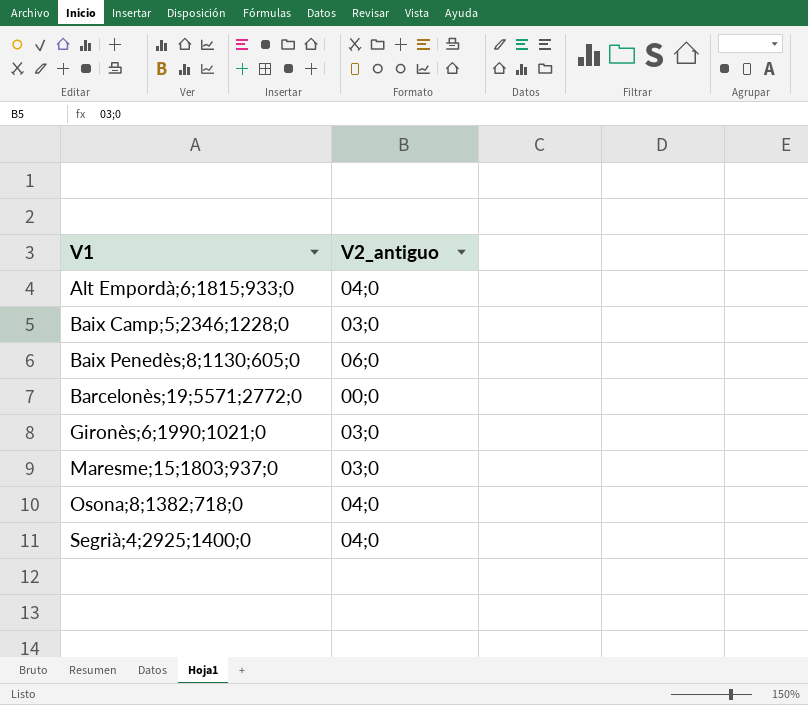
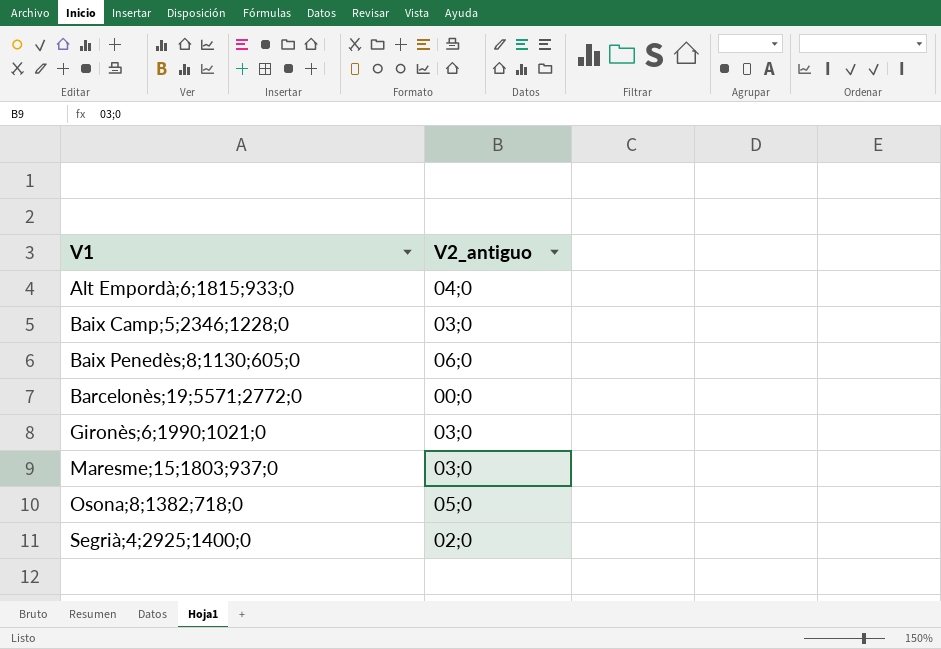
Osona;8;1382;718;0 | V2_antiguo: 04;0 -> 05;0
Segrià;4;2925;1400;0 | V2_antiguo: 04;0 -> 02;0

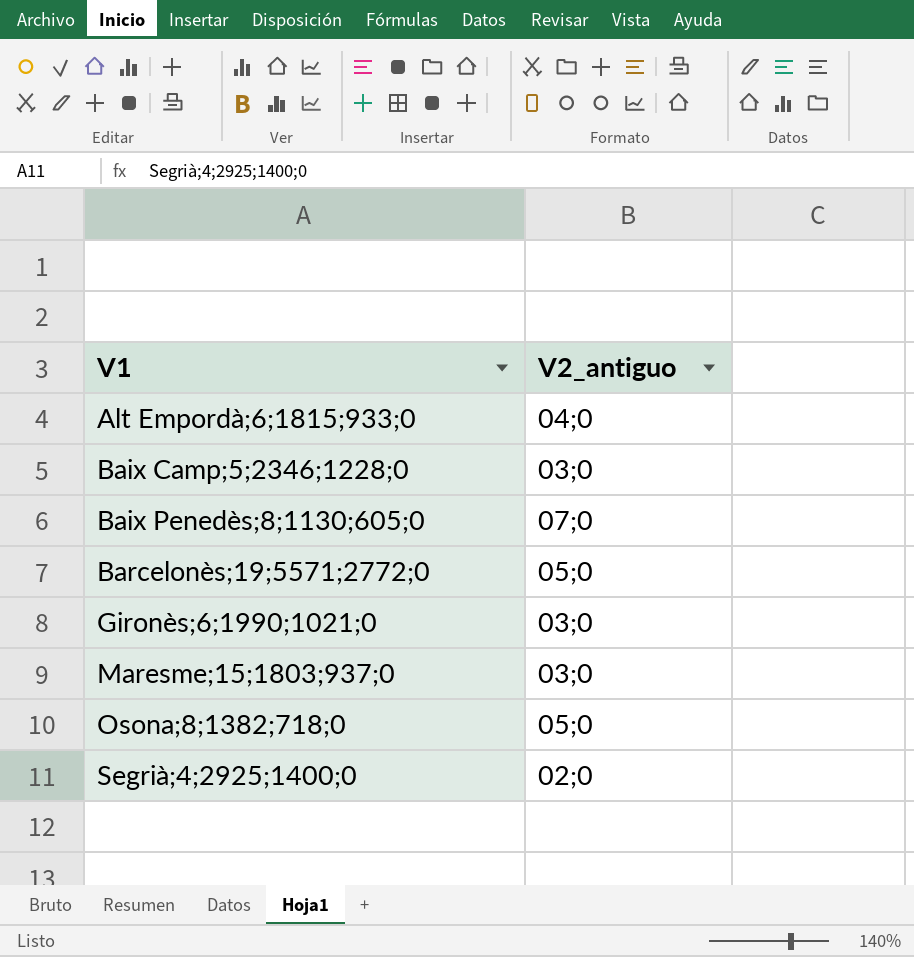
Baix Penedès;8;1130;605;0 | V2_antiguo: 06;0 -> 07;0
Barcelonès;19;5571;2772;0 | V2_antiguo: 00;0 -> 05;0

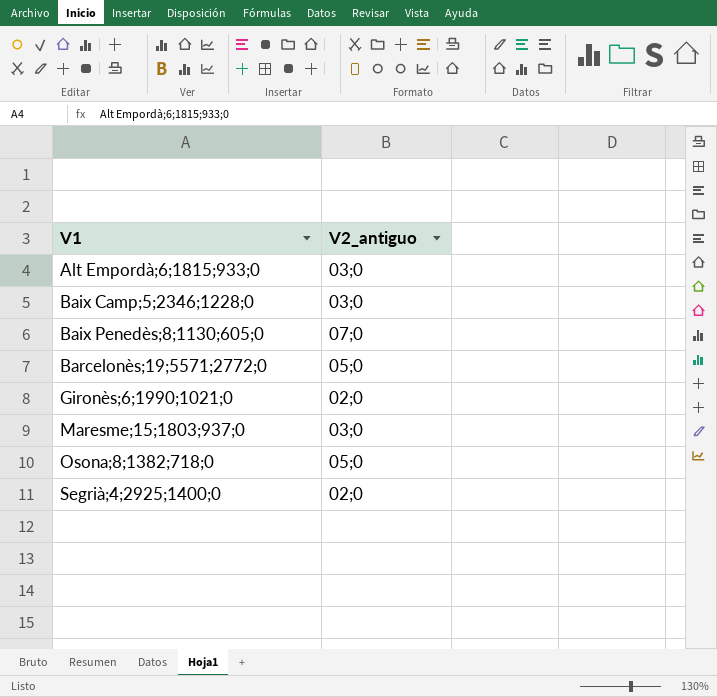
Alt Empordà;6;1815;933;0 | V2_antiguo: 04;0 -> 03;0
Gironès;6;1990;1021;0 | V2_antiguo: 03;0 -> 02;0

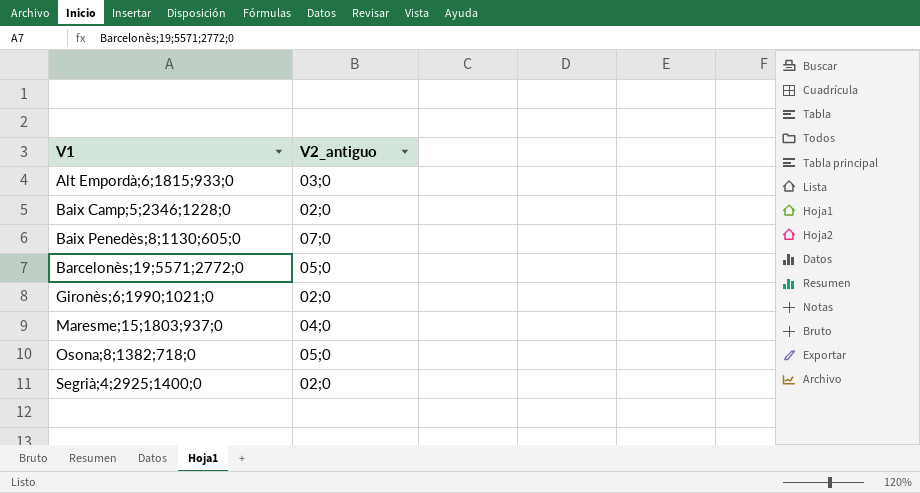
Baix Camp;5;2346;1228;0 | V2_antiguo: 03;0 -> 02;0
Maresme;15;1803;937;0 | V2_antiguo: 03;0 -> 04;0

